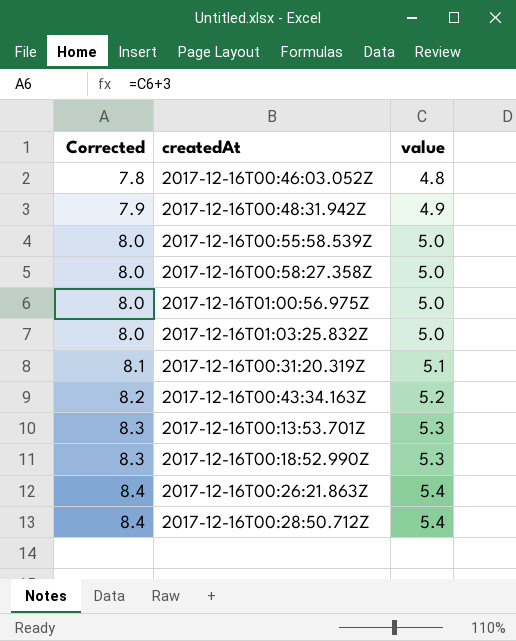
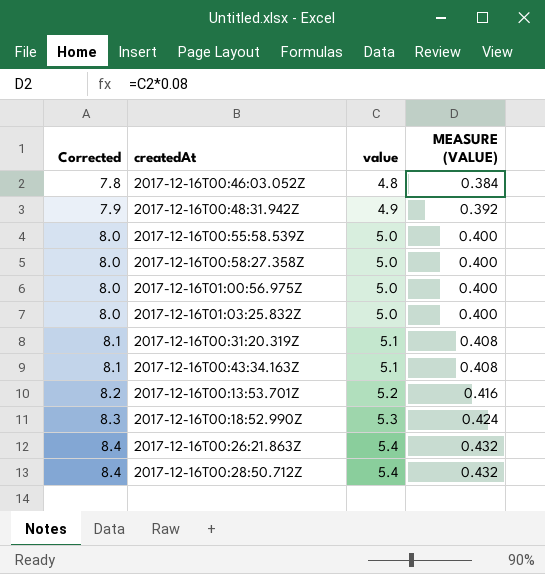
column MEASURE (VALUE) | formula: none -> [value] * 0.08
2017-12-16T00:43:34.163Z | Corrected: 8.2 -> 8.1
2017-12-16T00:43:34.163Z | value: 5.2 -> 5.1
2017-12-16T00:13:53.701Z | Corrected: 8.3 -> 8.2
2017-12-16T00:13:53.701Z | value: 5.3 -> 5.2

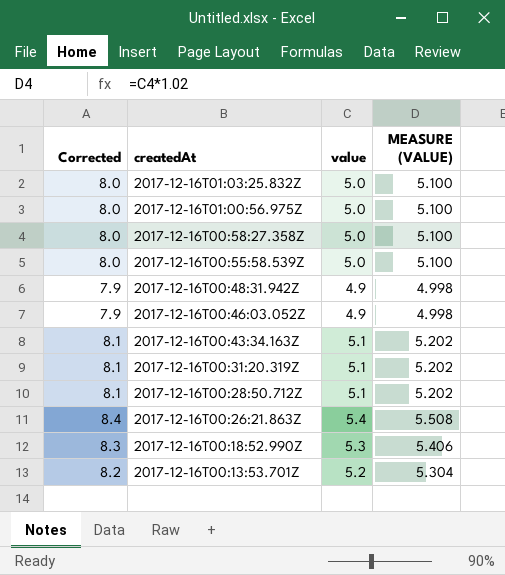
row order: Corrected ascending -> createdAt descending
column MEASURE (VALUE) | formula: [value] * 0.08 -> [value] * 1.02
2017-12-16T00:46:03.052Z | Corrected: 7.8 -> 7.9
2017-12-16T00:46:03.052Z | value: 4.8 -> 4.9
2017-12-16T00:28:50.712Z | Corrected: 8.4 -> 8.1
2017-12-16T00:28:50.712Z | value: 5.4 -> 5.1

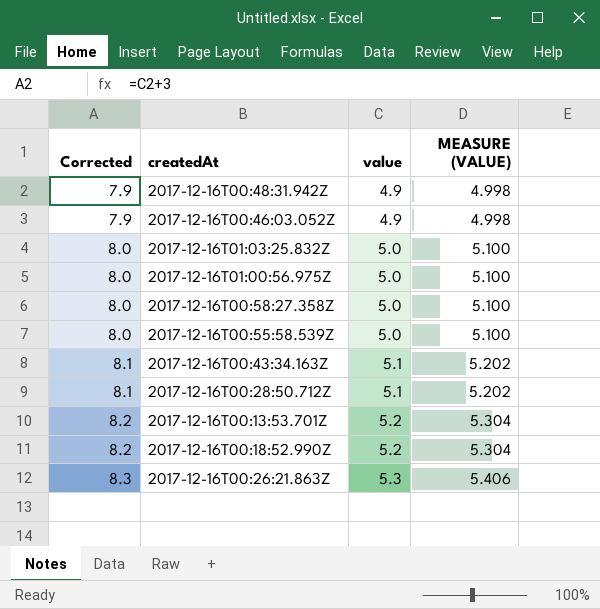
row order: createdAt descending -> Corrected ascending
row 2017-12-16T00:31:20.319Z: 8.1 | 5.1 | 5.202 -> none
2017-12-16T00:18:52.990Z | Corrected: 8.3 -> 8.2
2017-12-16T00:18:52.990Z | value: 5.3 -> 5.2
2017-12-16T00:18:52.990Z | MEASURE (VALUE): 5.406 -> 5.304
2017-12-16T00:26:21.863Z | Corrected: 8.4 -> 8.3
2017-12-16T00:26:21.863Z | value: 5.4 -> 5.3
2017-12-16T00:26:21.863Z | MEASURE (VALUE): 5.508 -> 5.406

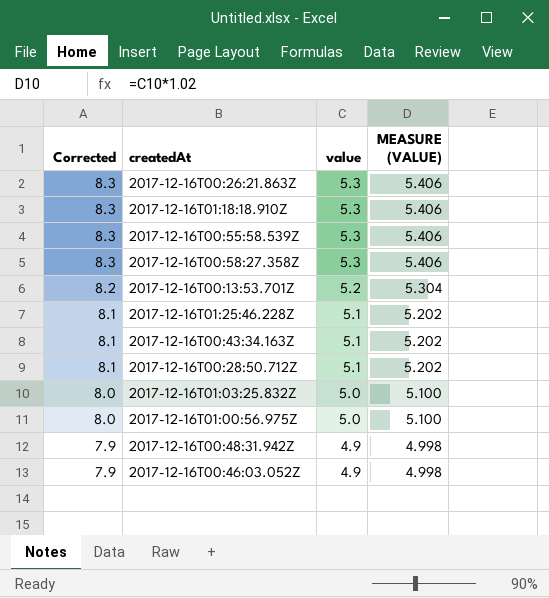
row order: Corrected ascending -> Corrected descending
row 2017-12-16T00:18:52.990Z: 8.2 | 5.2 | 5.304 -> none
row 2017-12-16T01:18:18.910Z: none -> 8.3 | 5.3 | 5.406
2017-12-16T00:55:58.539Z | Corrected: 8.0 -> 8.3
2017-12-16T00:55:58.539Z | value: 5.0 -> 5.3
2017-12-16T00:55:58.539Z | MEASURE (VALUE): 5.100 -> 5.406
2017-12-16T00:58:27.358Z | Corrected: 8.0 -> 8.3
2017-12-16T00:58:27.358Z | value: 5.0 -> 5.3
2017-12-16T00:58:27.358Z | MEASURE (VALUE): 5.100 -> 5.406
row 2017-12-16T01:25:46.228Z: none -> 8.1 | 5.1 | 5.202

